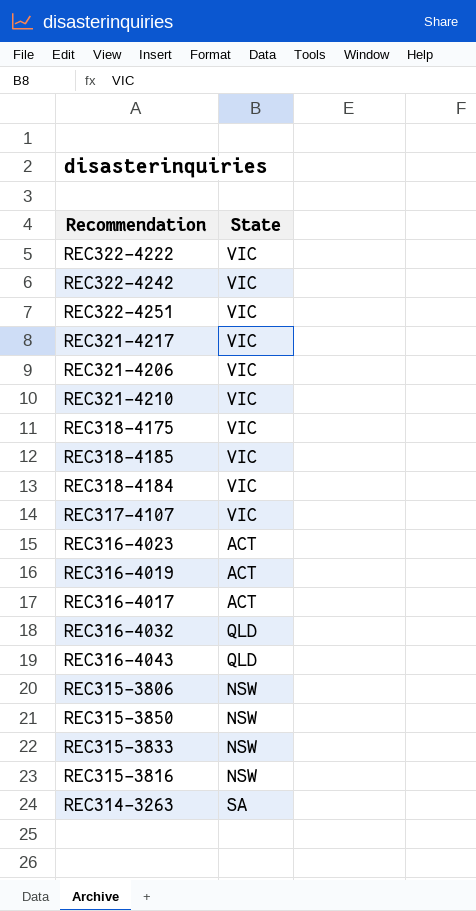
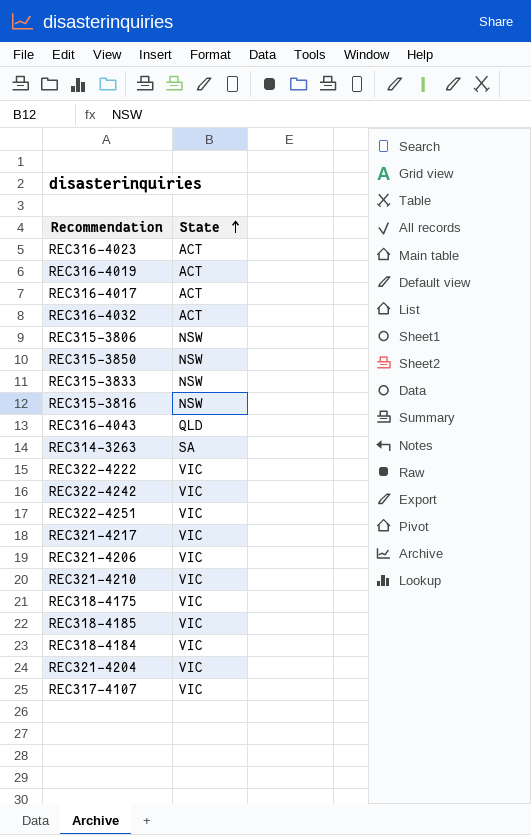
row order: none -> State ascending
REC316-4032 | State: QLD -> ACT
row REC321-4204: none -> VIC

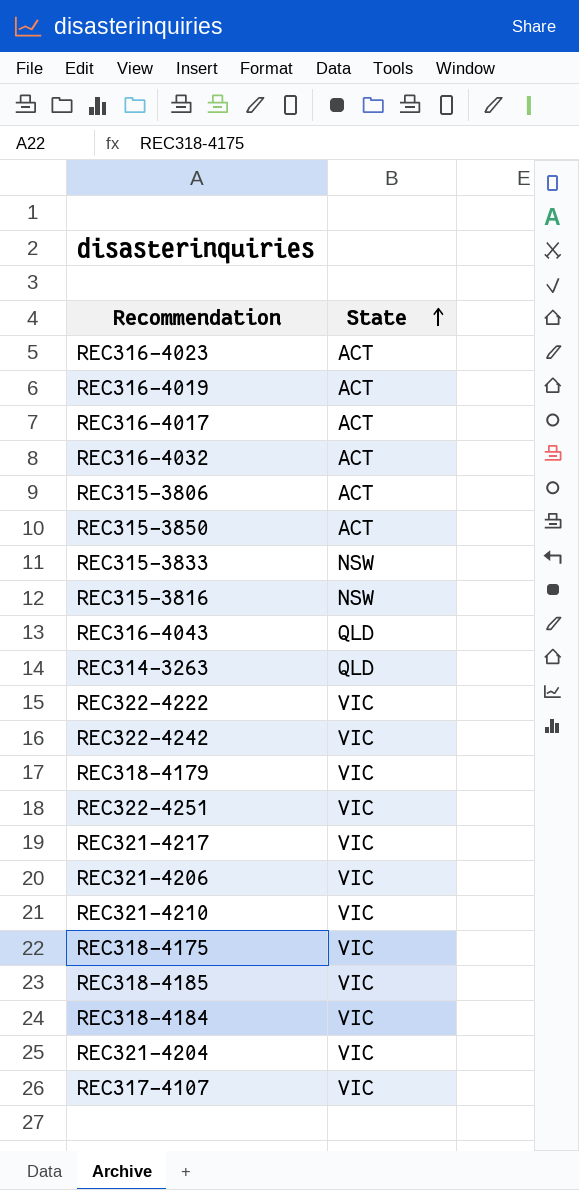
REC315-3806 | State: NSW -> ACT
REC315-3850 | State: NSW -> ACT
REC314-3263 | State: SA -> QLD
row REC318-4179: none -> VIC

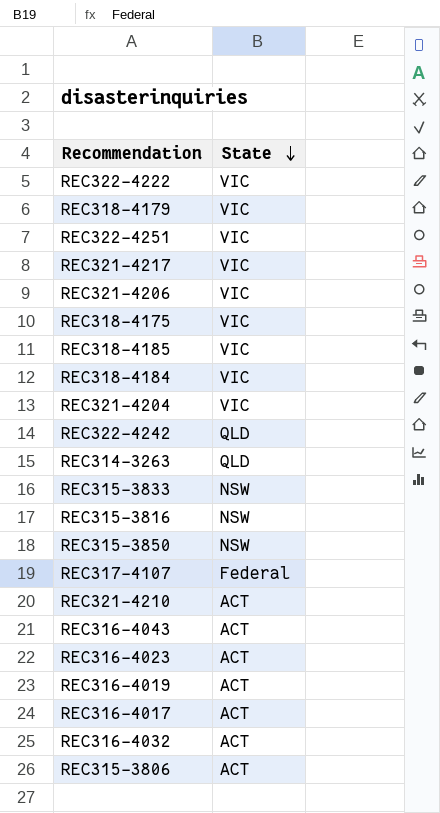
row order: State ascending -> State descending
REC322-4242 | State: VIC -> QLD
REC315-3850 | State: ACT -> NSW
REC317-4107 | State: VIC -> Federal
REC321-4210 | State: VIC -> ACT
REC316-4043 | State: QLD -> ACT

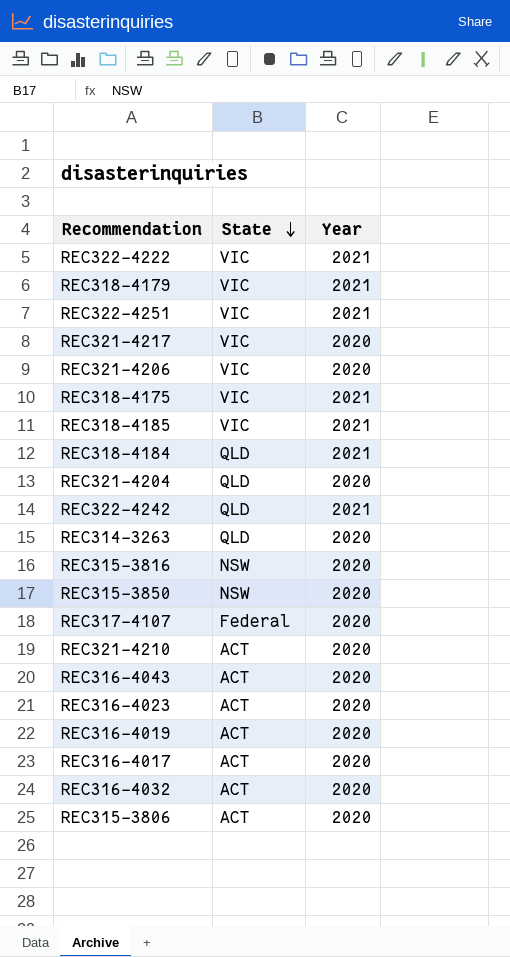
column Year | position: none -> 3
row REC315-3833: NSW -> none
REC318-4184 | State: VIC -> QLD
REC321-4204 | State: VIC -> QLD

